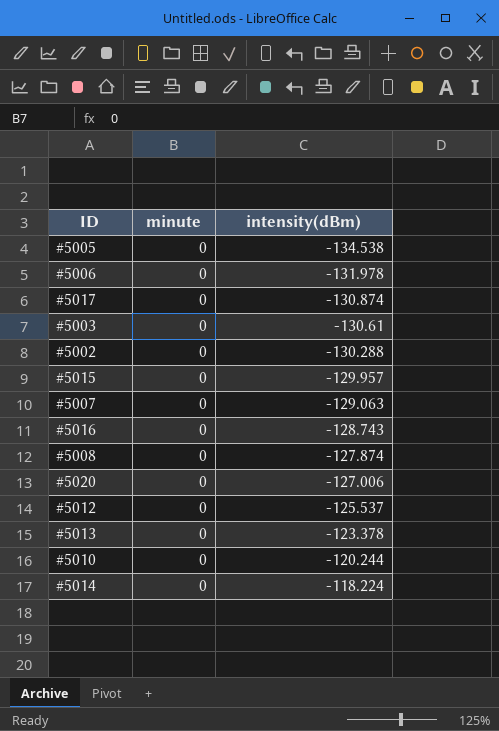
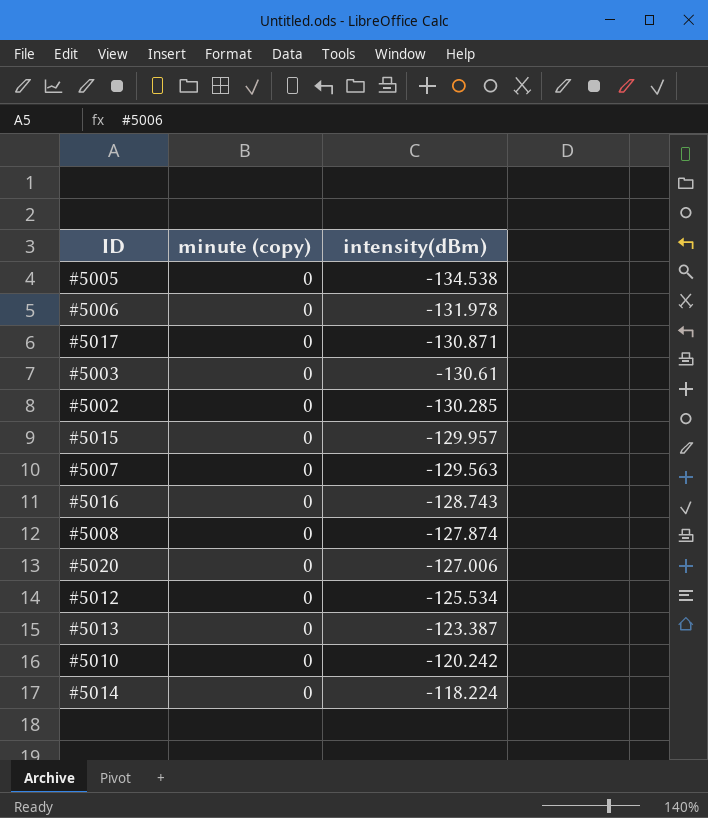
column name: minute -> minute (copy)
#5017 | intensity(dBm): -130.874 -> -130.871
#5002 | intensity(dBm): -130.288 -> -130.285
#5007 | intensity(dBm): -129.063 -> -129.563
#5012 | intensity(dBm): -125.537 -> -125.534
#5013 | intensity(dBm): -123.378 -> -123.387
#5010 | intensity(dBm): -120.244 -> -120.242

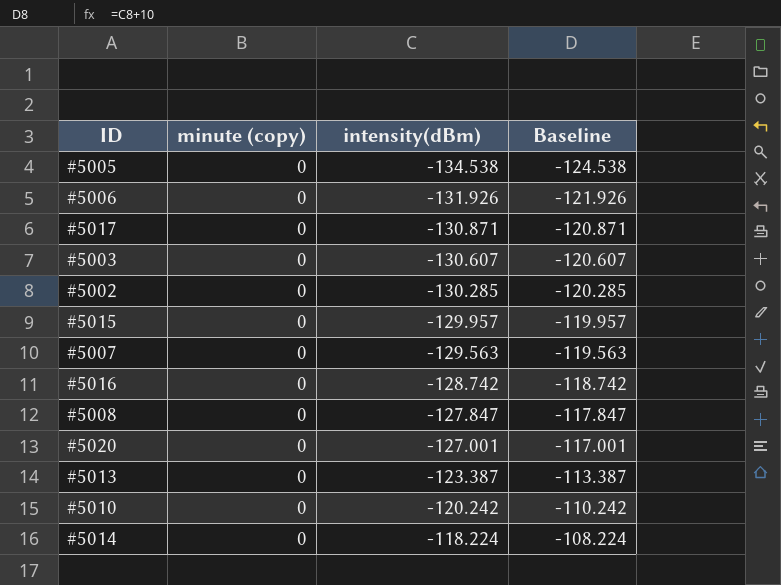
column Baseline | formula: none -> [intensity(dBm)] + 10
row #5012: 0 | -125.534 -> none
#5006 | intensity(dBm): -131.978 -> -131.926
#5003 | intensity(dBm): -130.61 -> -130.607
#5016 | intensity(dBm): -128.743 -> -128.742
#5008 | intensity(dBm): -127.874 -> -127.847
#5020 | intensity(dBm): -127.006 -> -127.001

